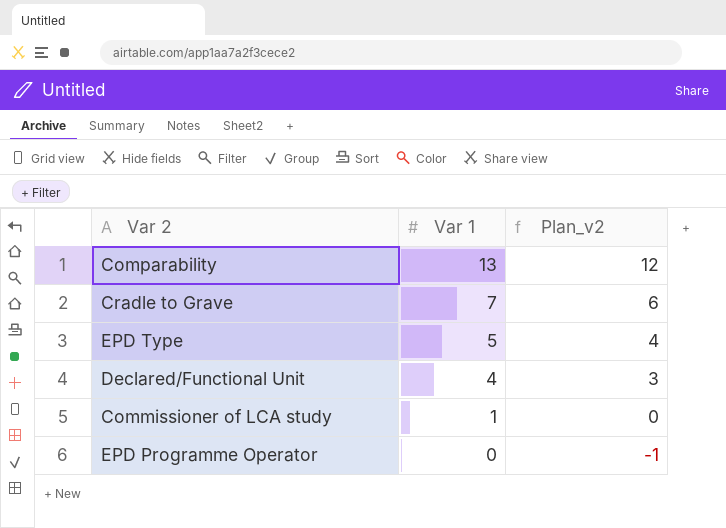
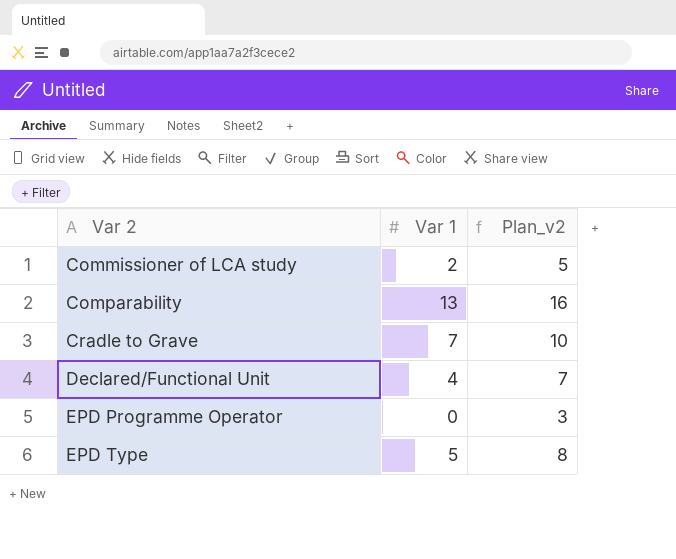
row order: Var 1 descending -> Var 2 ascending
column Plan_v2 | formula: [Var 1] - 1 -> [Var 1] + 3
Commissioner of LCA study | Var 1: 1 -> 2

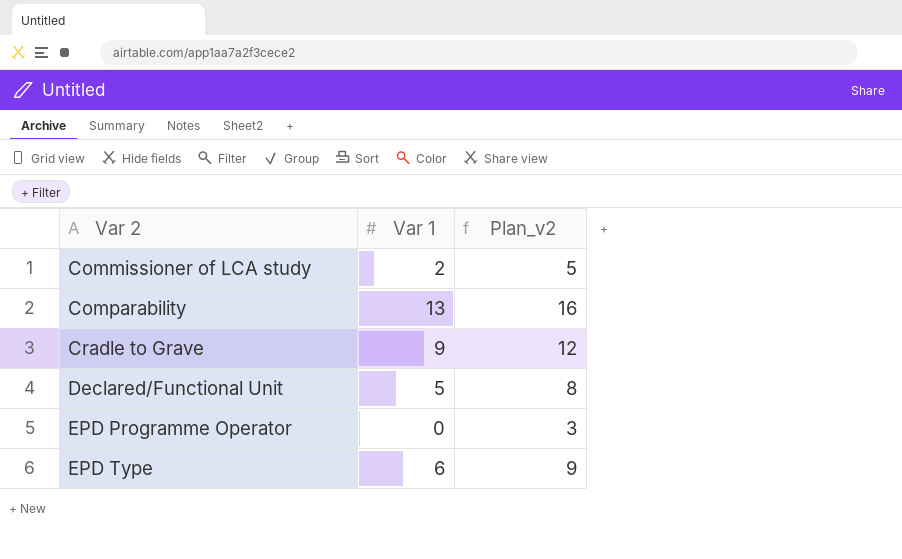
Cradle to Grave | Var 1: 7 -> 9
Cradle to Grave | Plan_v2: 10 -> 12
Declared/Functional Unit | Var 1: 4 -> 5
Declared/Functional Unit | Plan_v2: 7 -> 8
EPD Type | Var 1: 5 -> 6
EPD Type | Plan_v2: 8 -> 9

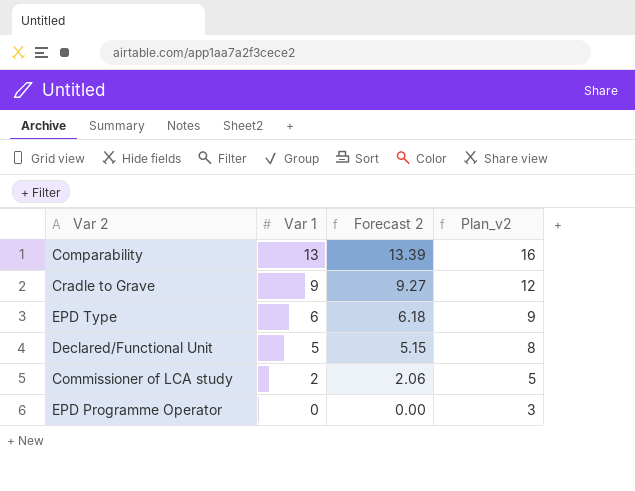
row order: Var 2 ascending -> Var 1 descending
column Forecast 2 | formula: none -> [Var 1] * 1.03

